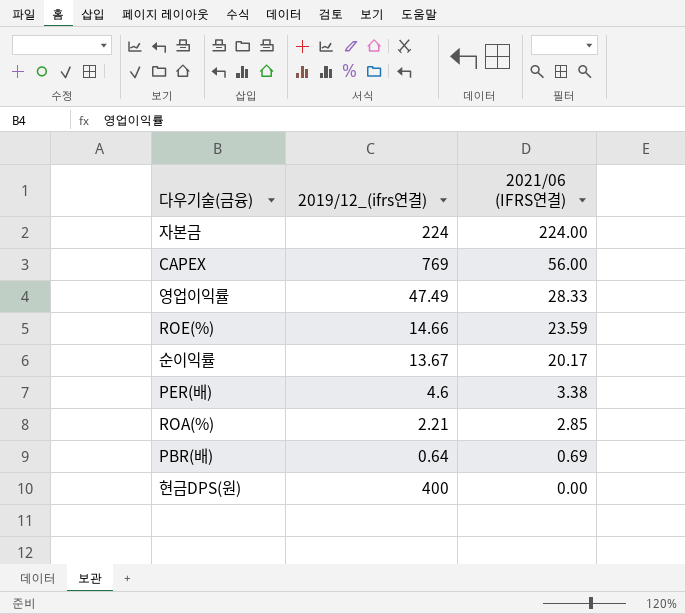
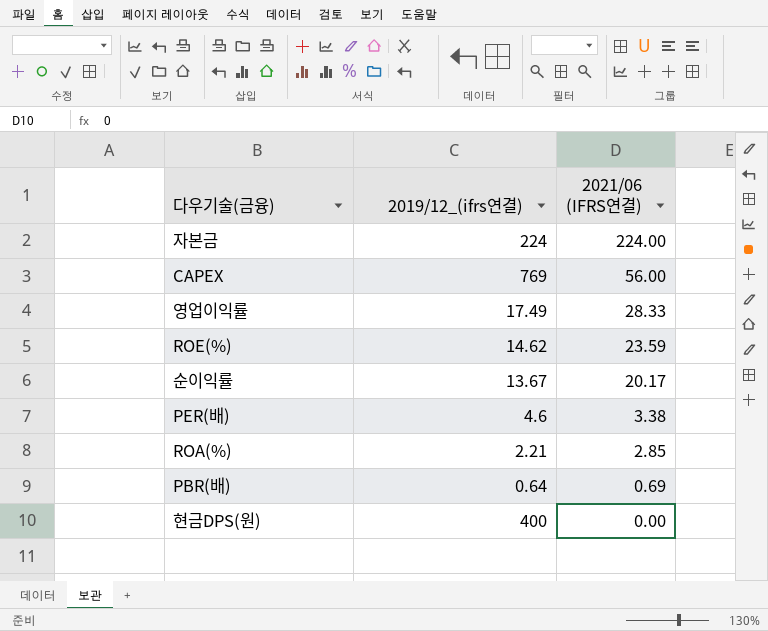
영업이익률 | 2019/12_(ifrs연결): 47.49 -> 17.49
ROE(%) | 2019/12_(ifrs연결): 14.66 -> 14.62

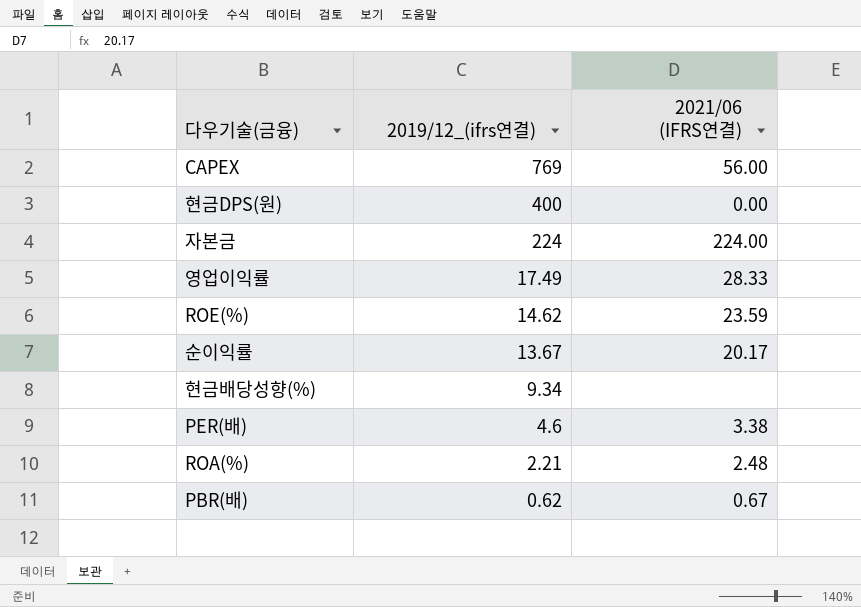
row order: 2021/06 (IFRS연결) descending -> 2019/12_(ifrs연결) descending
row 현금배당성향(%): none -> 9.34 | none
ROA(%) | 2021/06 (IFRS연결): 2.85 -> 2.48
PBR(배) | 2019/12_(ifrs연결): 0.64 -> 0.62
PBR(배) | 2021/06 (IFRS연결): 0.69 -> 0.67

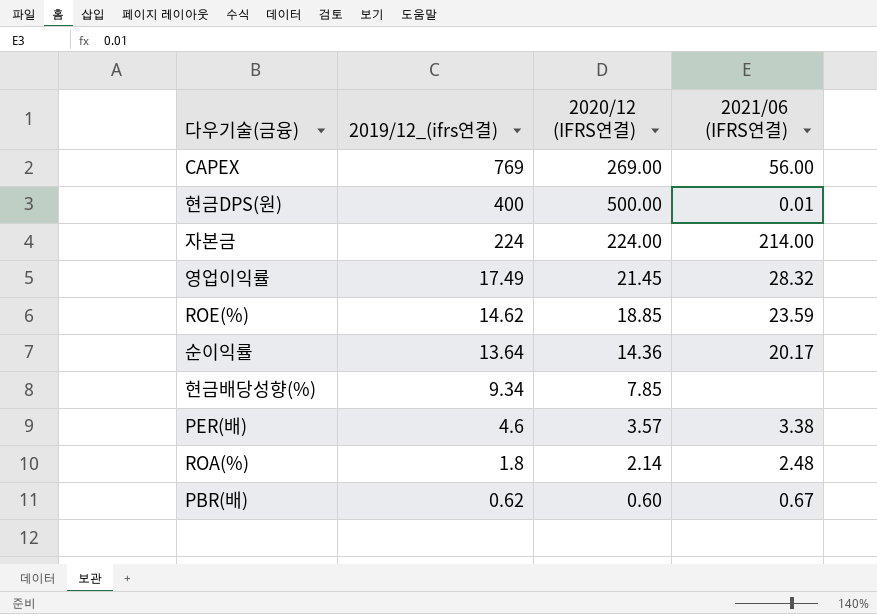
column 2020/12 (IFRS연결) | position: none -> 3
현금DPS(원) | 2021/06 (IFRS연결): 0.00 -> 0.01
자본금 | 2021/06 (IFRS연결): 224.00 -> 214.00
영업이익률 | 2021/06 (IFRS연결): 28.33 -> 28.32
순이익률 | 2019/12_(ifrs연결): 13.67 -> 13.64
ROA(%) | 2019/12_(ifrs연결): 2.21 -> 1.8

